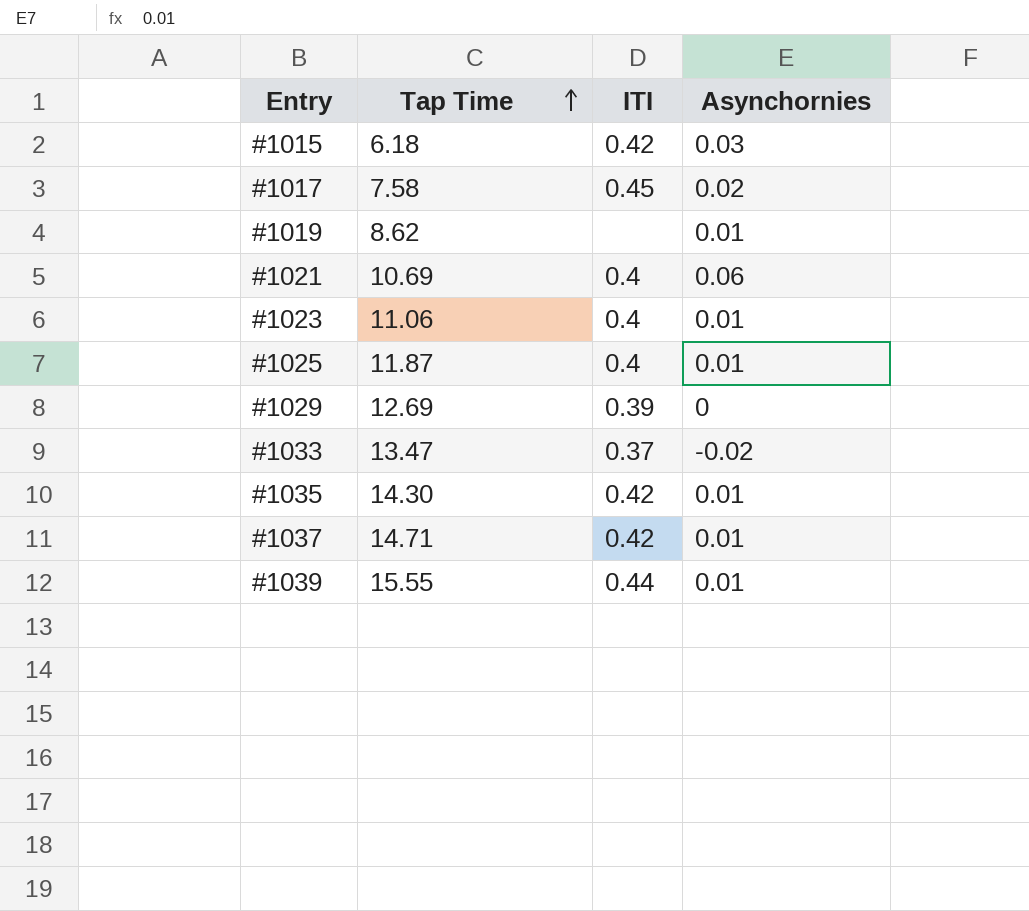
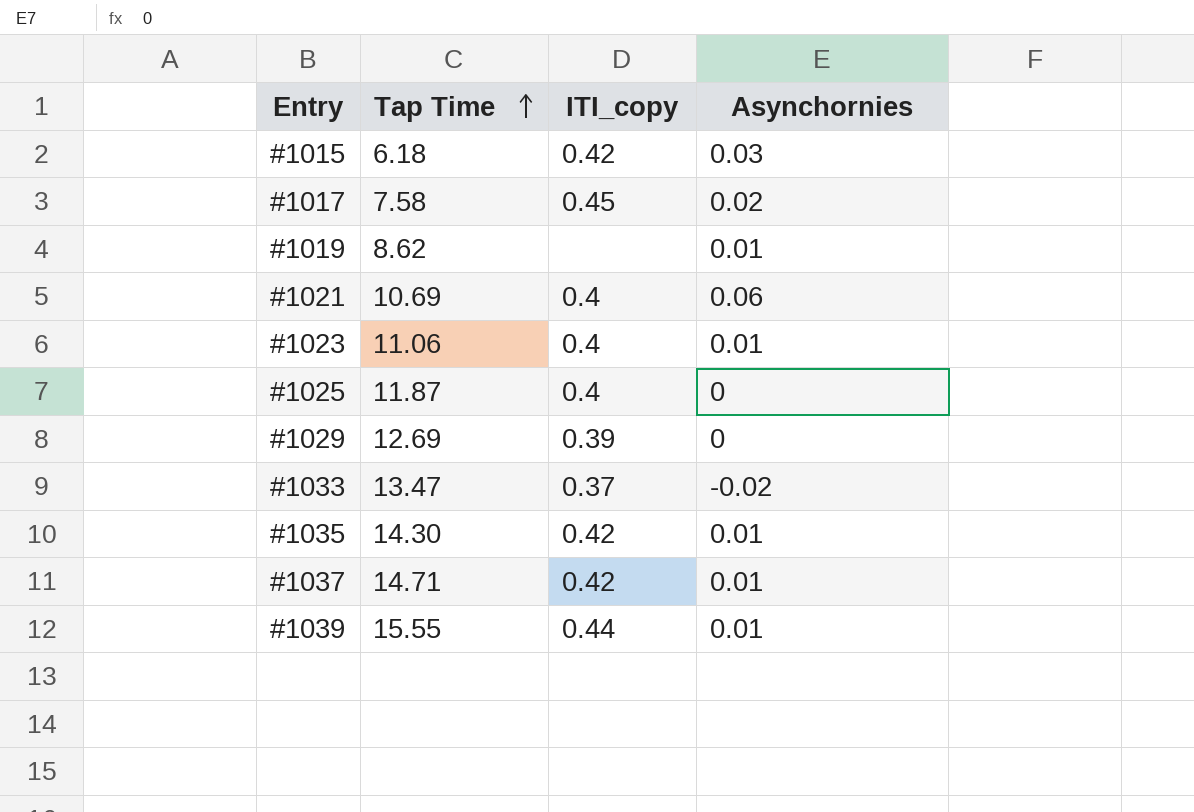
column name: ITI -> ITI_copy
#1025 | Asynchornies: 0.01 -> 0

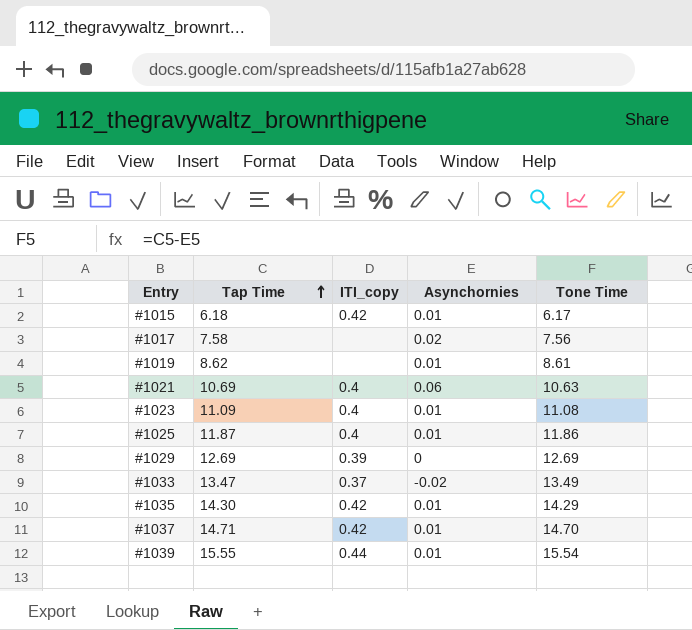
column Tone Time | formula: none -> [Tap Time] - [Asynchornies]
#1015 | Asynchornies: 0.03 -> 0.01
#1017 | ITI_copy: 0.45 -> none
#1023 | Tap Time: 11.06 -> 11.09
#1025 | Asynchornies: 0 -> 0.01

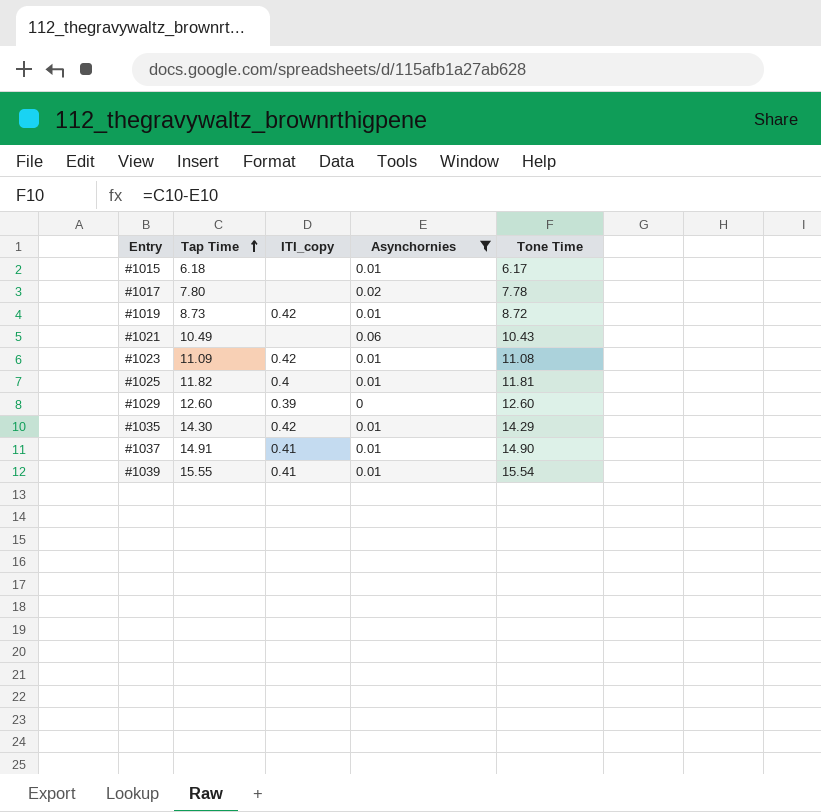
filter: none -> Asynchornies != -0.02
#1015 | ITI_copy: 0.42 -> none
#1017 | Tap Time: 7.58 -> 7.80
#1017 | Tone Time: 7.56 -> 7.78
#1019 | Tap Time: 8.62 -> 8.73
#1019 | ITI_copy: none -> 0.42
#1019 | Tone Time: 8.61 -> 8.72
#1021 | Tap Time: 10.69 -> 10.49
#1021 | ITI_copy: 0.4 -> none
#1021 | Tone Time: 10.63 -> 10.43
#1023 | ITI_copy: 0.4 -> 0.42
#1025 | Tap Time: 11.87 -> 11.82
#1025 | Tone Time: 11.86 -> 11.81
#1029 | Tap Time: 12.69 -> 12.60
#1029 | Tone Time: 12.69 -> 12.60
#1037 | Tap Time: 14.71 -> 14.91
#1037 | ITI_copy: 0.42 -> 0.41
#1037 | Tone Time: 14.70 -> 14.90
#1039 | ITI_copy: 0.44 -> 0.41

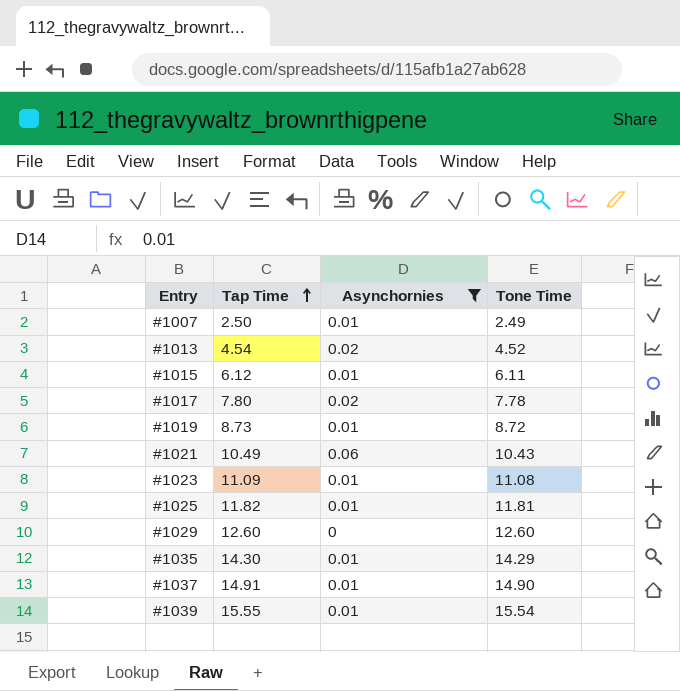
column ITI_copy | position: 3 -> none
row #1007: none -> 2.50 | 0.01 | 2.49
row #1013: none -> 4.54 | 0.02 | 4.52
#1015 | Tap Time: 6.18 -> 6.12
#1015 | Tone Time: 6.17 -> 6.11

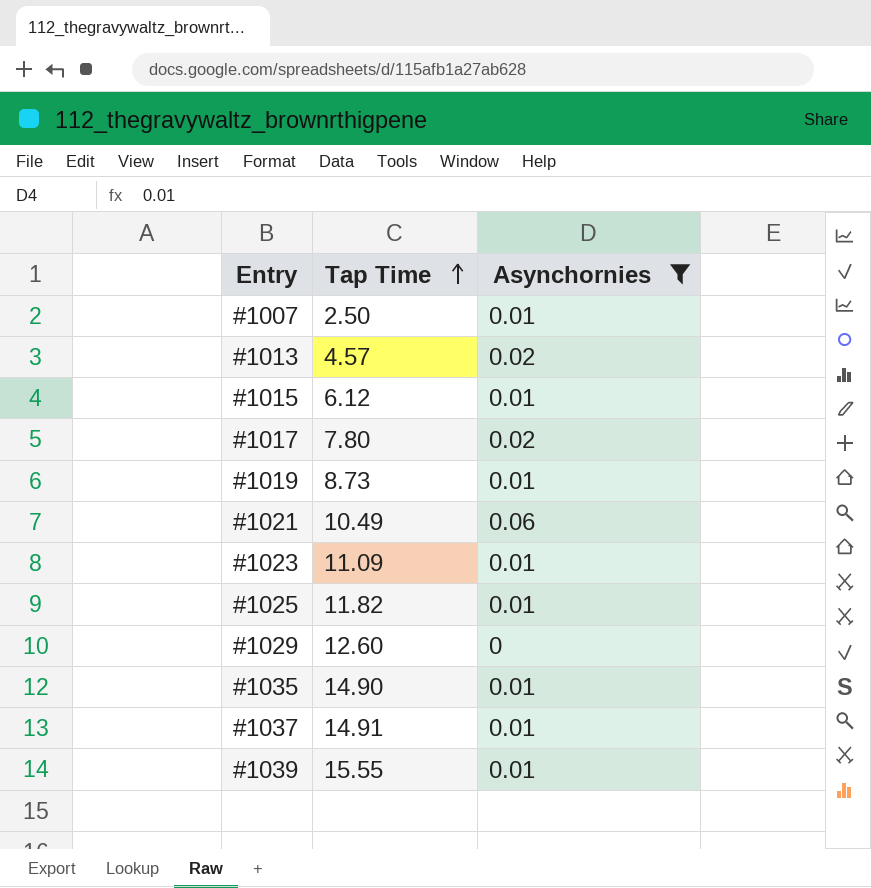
column Tone Time | formula: [Tap Time] - [Asynchornies] -> none
#1013 | Tap Time: 4.54 -> 4.57
#1035 | Tap Time: 14.30 -> 14.90

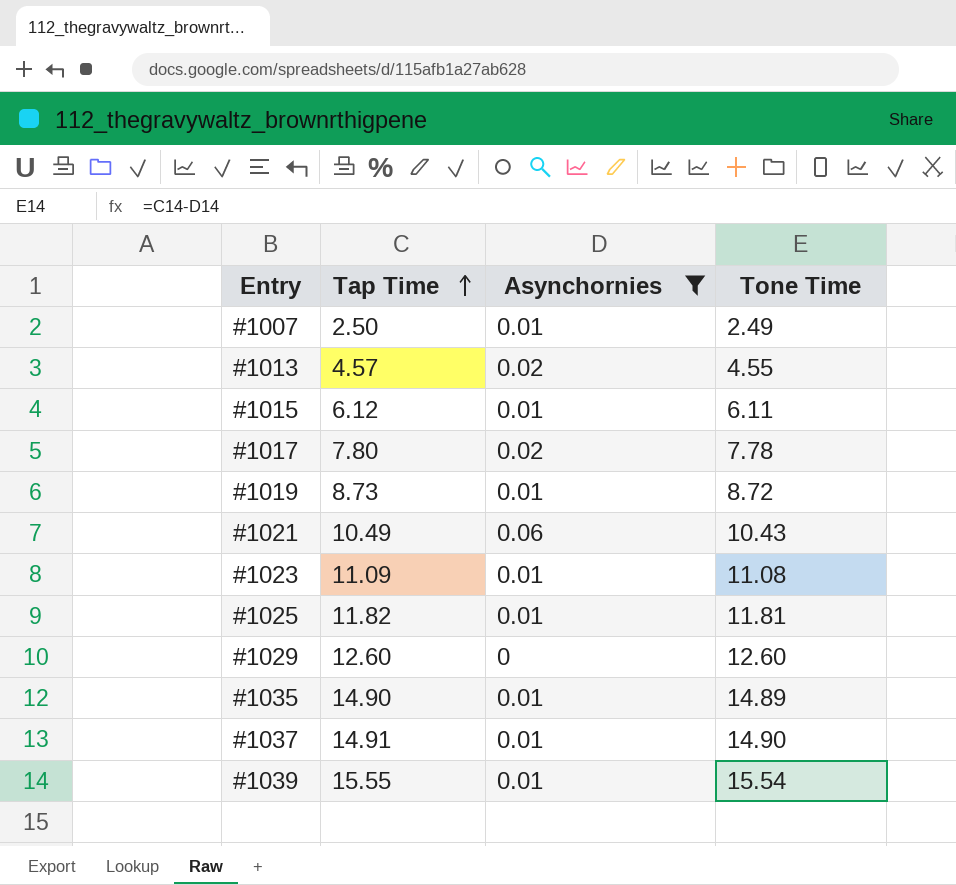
column Tone Time | formula: none -> [Tap Time] - [Asynchornies]

